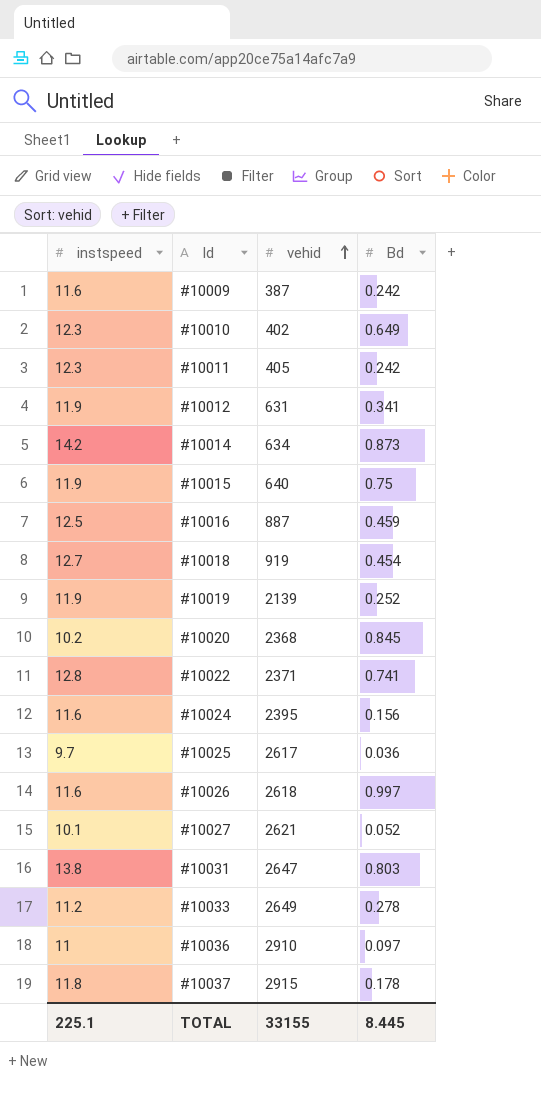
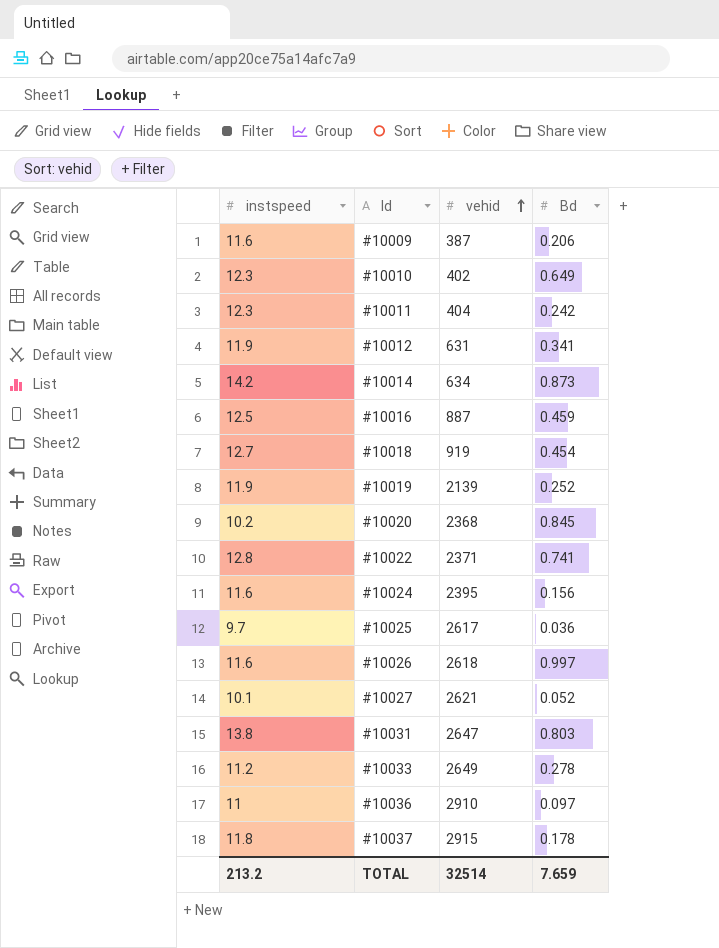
row #10015: 11.9 | 640 | 0.75 -> none
#10009 | Bd: 0.242 -> 0.206
#10011 | vehid: 405 -> 404
TOTAL | instspeed: 225.1 -> 213.2
TOTAL | vehid: 33155 -> 32514
TOTAL | Bd: 8.445 -> 7.659

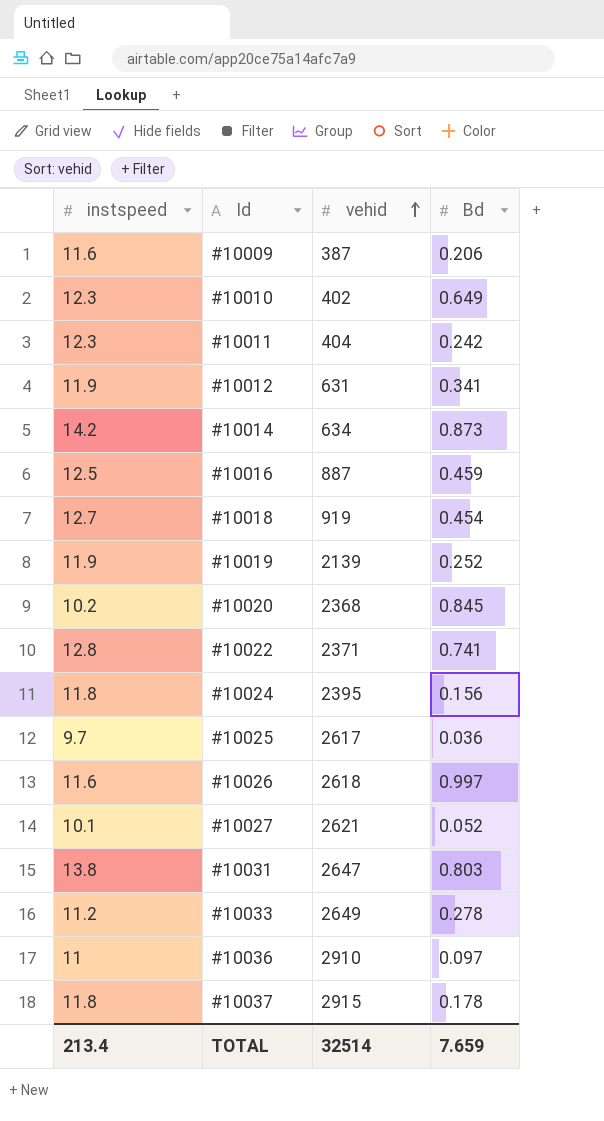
#10024 | instspeed: 11.6 -> 11.8
TOTAL | instspeed: 213.2 -> 213.4

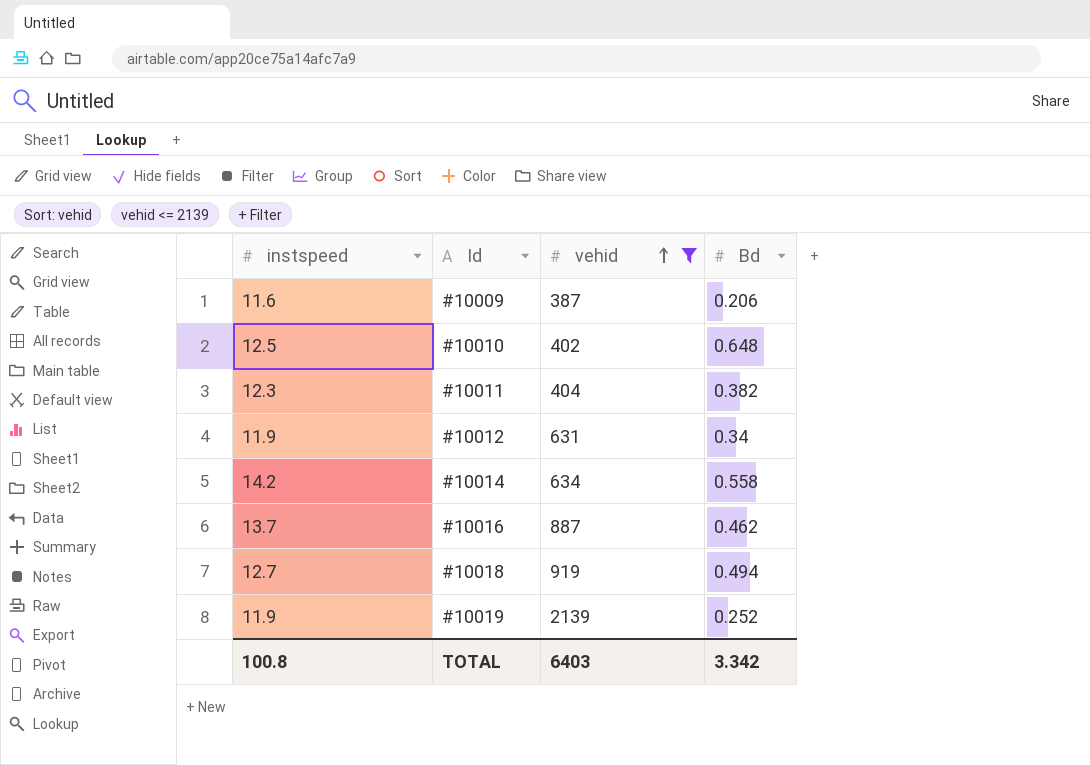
filter: none -> vehid <= 2139
#10010 | instspeed: 12.3 -> 12.5
#10010 | Bd: 0.649 -> 0.648
#10011 | Bd: 0.242 -> 0.382
#10012 | Bd: 0.341 -> 0.34
#10014 | Bd: 0.873 -> 0.558
#10016 | instspeed: 12.5 -> 13.7
#10016 | Bd: 0.459 -> 0.462
#10018 | Bd: 0.454 -> 0.494
TOTAL | instspeed: 213.4 -> 100.8
TOTAL | vehid: 32514 -> 6403
TOTAL | Bd: 7.659 -> 3.342

